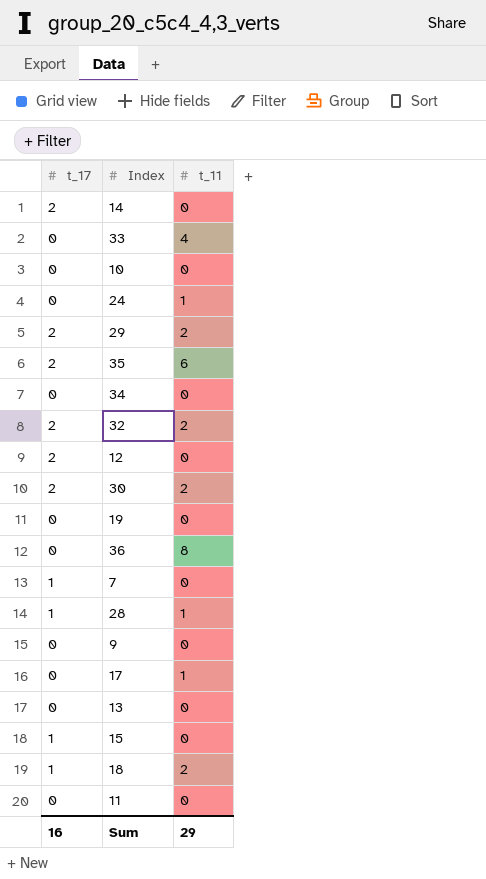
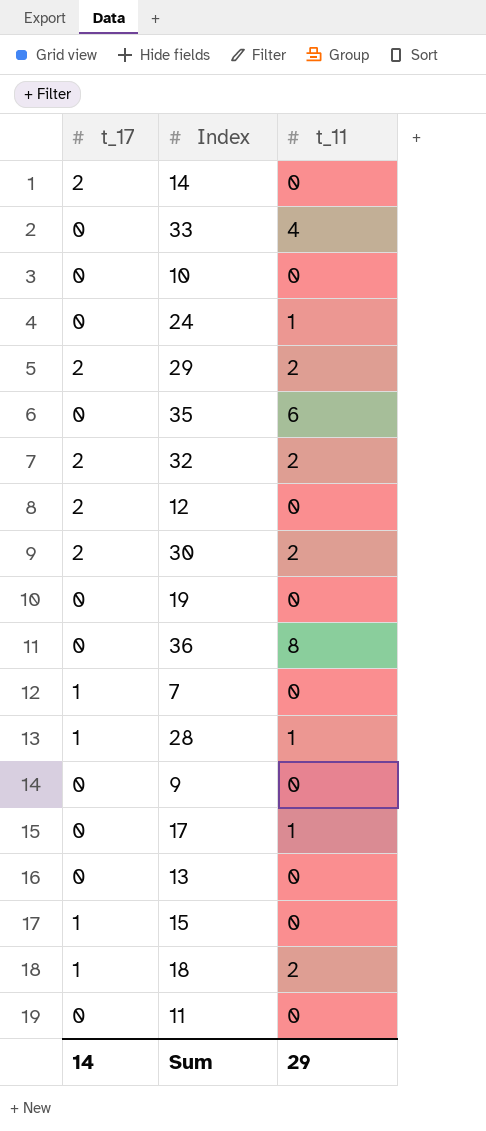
row 34: 0 | 0 -> none
35 | t_17: 2 -> 0
Sum | t_17: 16 -> 14

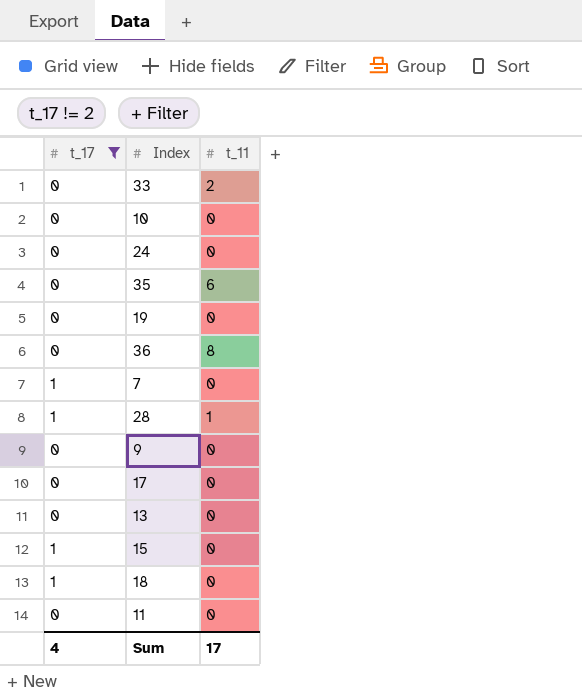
filter: none -> t_17 != 2
33 | t_11: 4 -> 2
24 | t_11: 1 -> 0
17 | t_11: 1 -> 0
18 | t_11: 2 -> 0
Sum | t_17: 14 -> 4
Sum | t_11: 29 -> 17

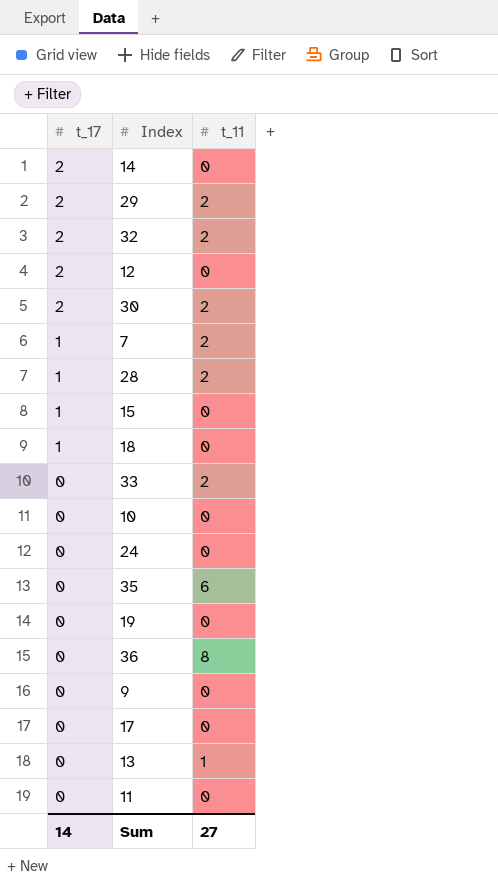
filter: t_17 != 2 -> none
row order: none -> t_17 descending
7 | t_11: 0 -> 2
28 | t_11: 1 -> 2
13 | t_11: 0 -> 1
Sum | t_17: 4 -> 14
Sum | t_11: 17 -> 27

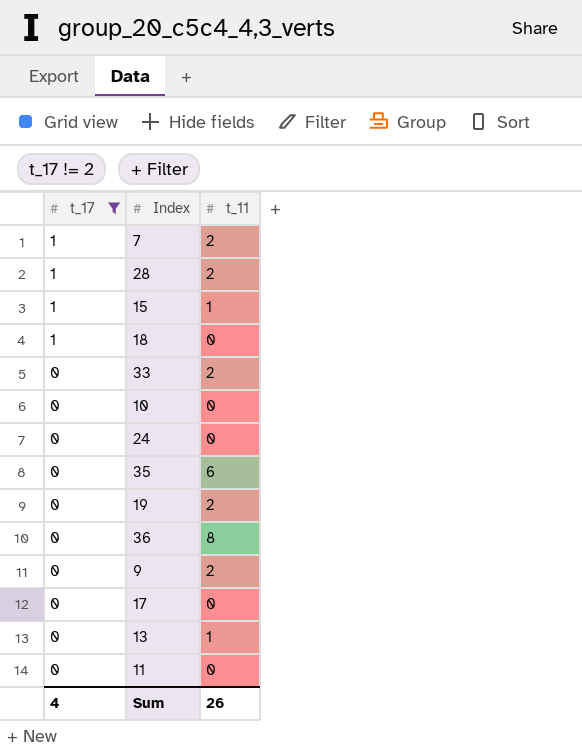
filter: none -> t_17 != 2
15 | t_11: 0 -> 1
19 | t_11: 0 -> 2
9 | t_11: 0 -> 2
Sum | t_17: 14 -> 4
Sum | t_11: 27 -> 26

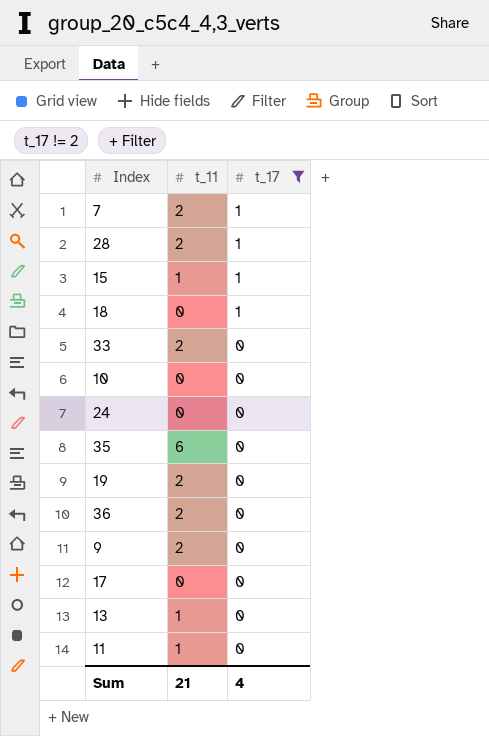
column t_17 | position: 1 -> 3
36 | t_11: 8 -> 2
11 | t_11: 0 -> 1
Sum | t_11: 26 -> 21

